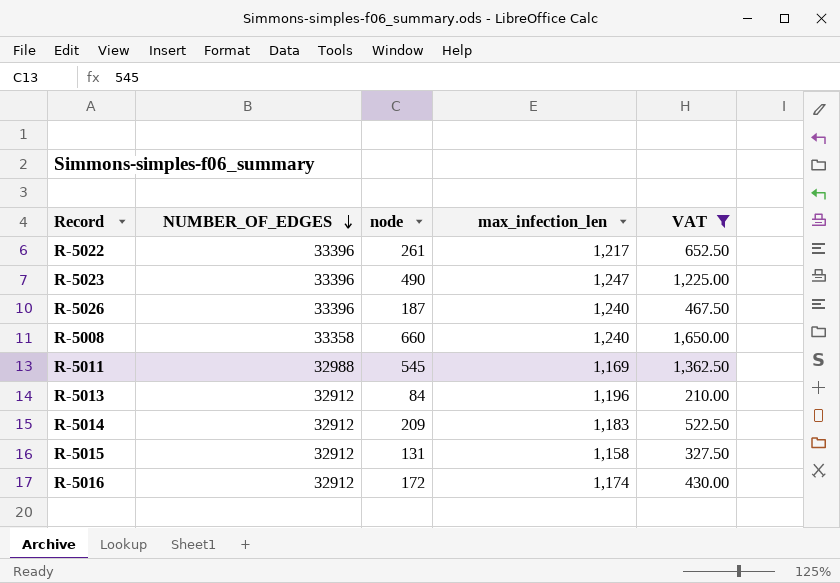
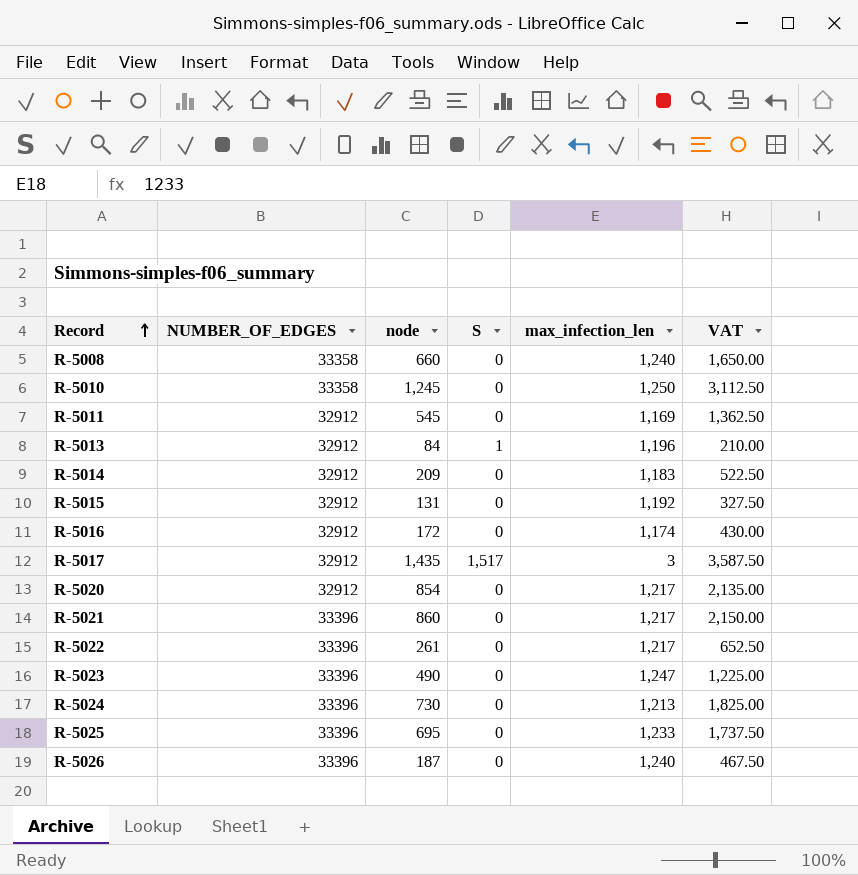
filter: VAT <= 1,650.00 -> none
row order: NUMBER_OF_EDGES descending -> Record ascending
column S | position: none -> 4
R-5011 | NUMBER_OF_EDGES: 32988 -> 32912
R-5015 | max_infection_len: 1,158 -> 1,192

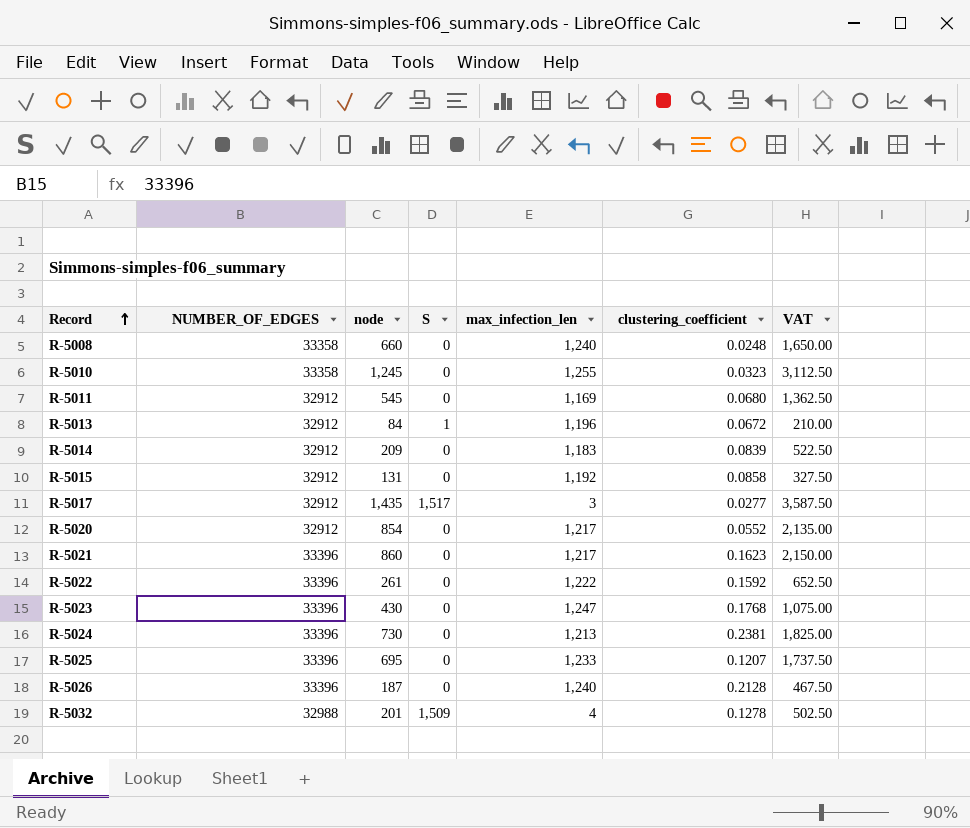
column clustering_coefficient | position: none -> 6
row R-5016: 32912 | 172 | 0 | 1,174 | 430.00 -> none
R-5010 | max_infection_len: 1,250 -> 1,255
R-5022 | max_infection_len: 1,217 -> 1,222
R-5023 | node: 490 -> 430
R-5023 | VAT: 1,225.00 -> 1,075.00
row R-5032: none -> 32988 | 201 | 1,509 | 4 | 0.1278 | 502.50

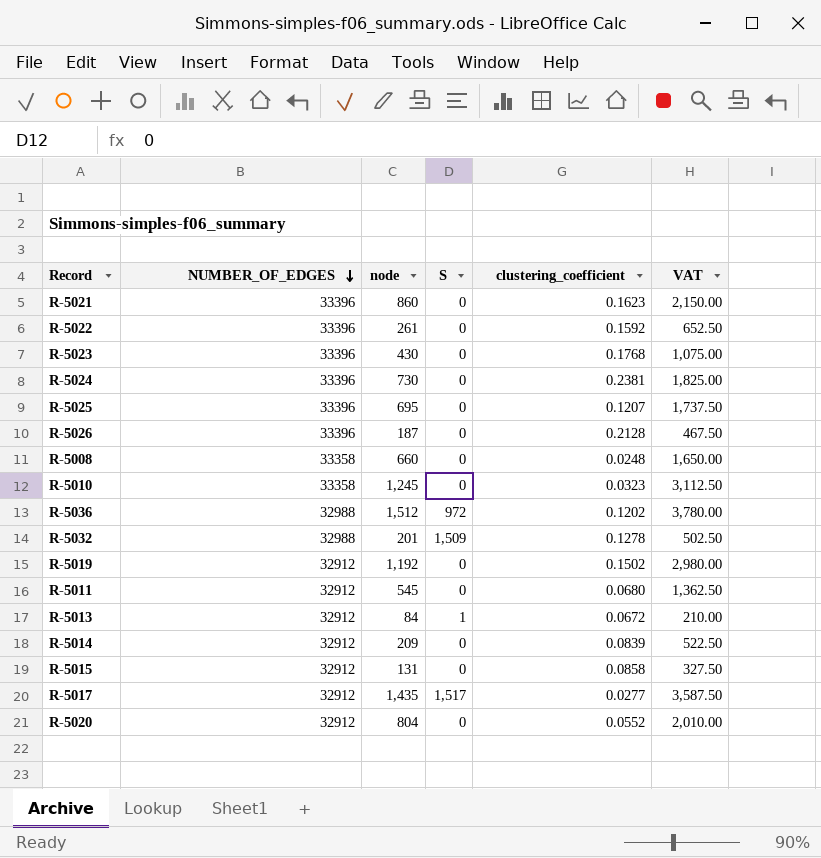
row order: Record ascending -> NUMBER_OF_EDGES descending
column max_infection_len | position: 5 -> none
row R-5036: none -> 32988 | 1,512 | 972 | 0.1202 | 3,780.00
row R-5019: none -> 32912 | 1,192 | 0 | 0.1502 | 2,980.00
R-5020 | node: 854 -> 804
R-5020 | VAT: 2,135.00 -> 2,010.00

